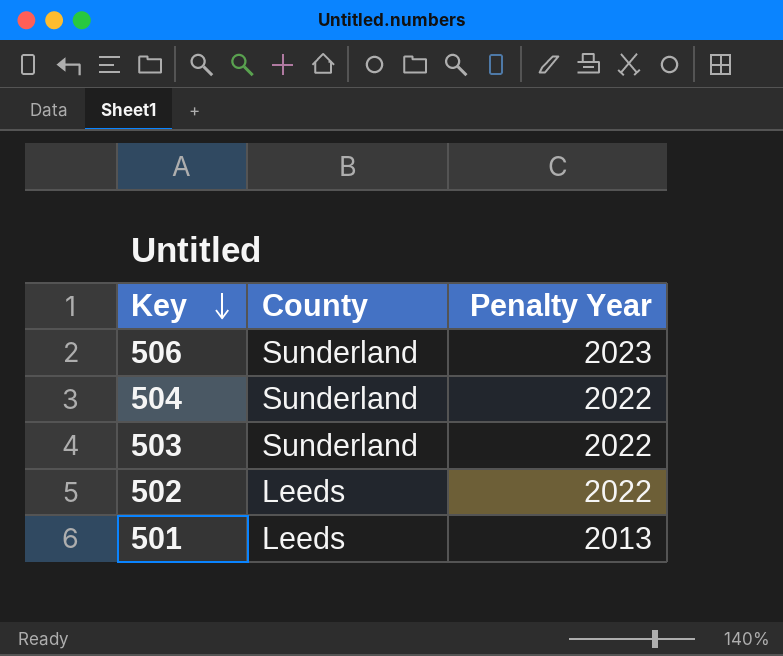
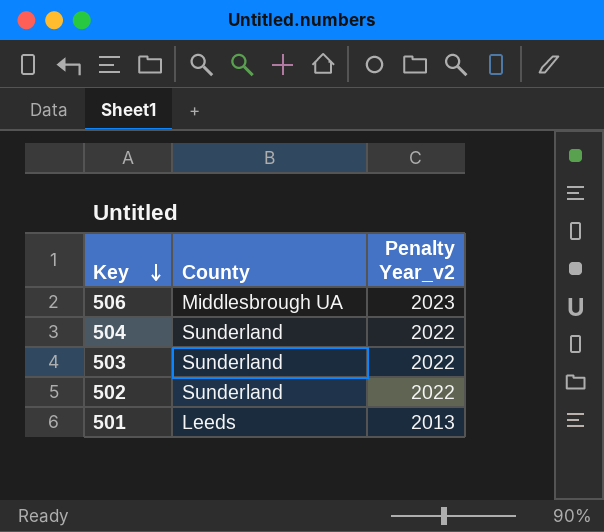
column name: Penalty Year -> Penalty Year_v2
506 | County: Sunderland -> Middlesbrough UA
502 | County: Leeds -> Sunderland

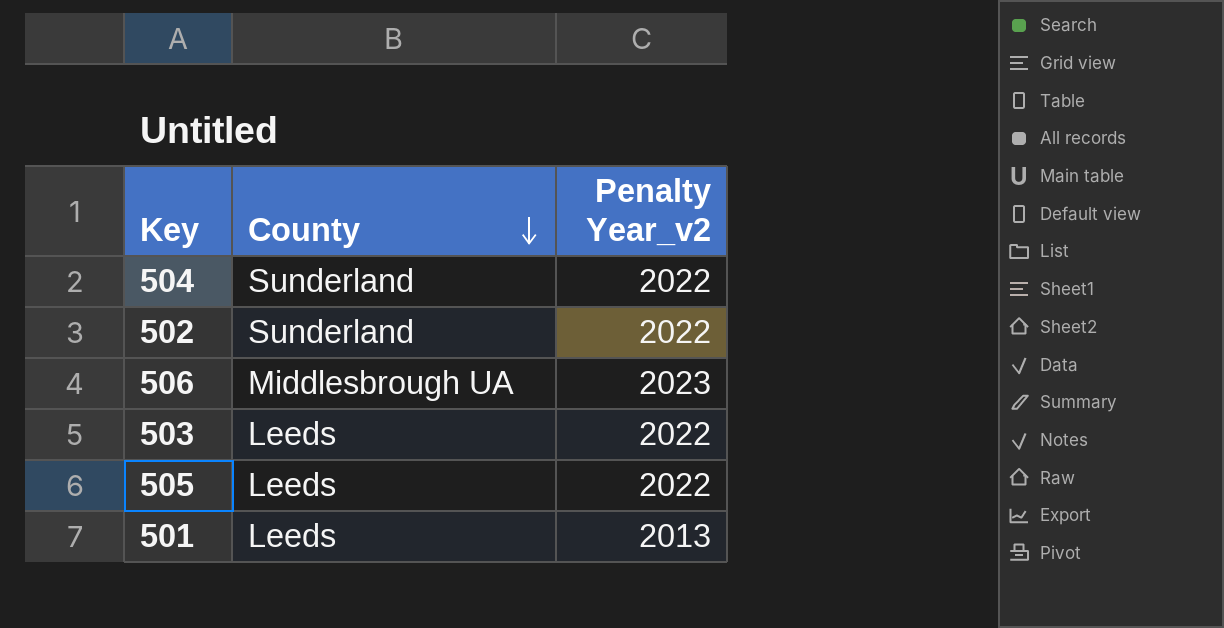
row order: Key descending -> County descending
503 | County: Sunderland -> Leeds
row 505: none -> Leeds | 2022

